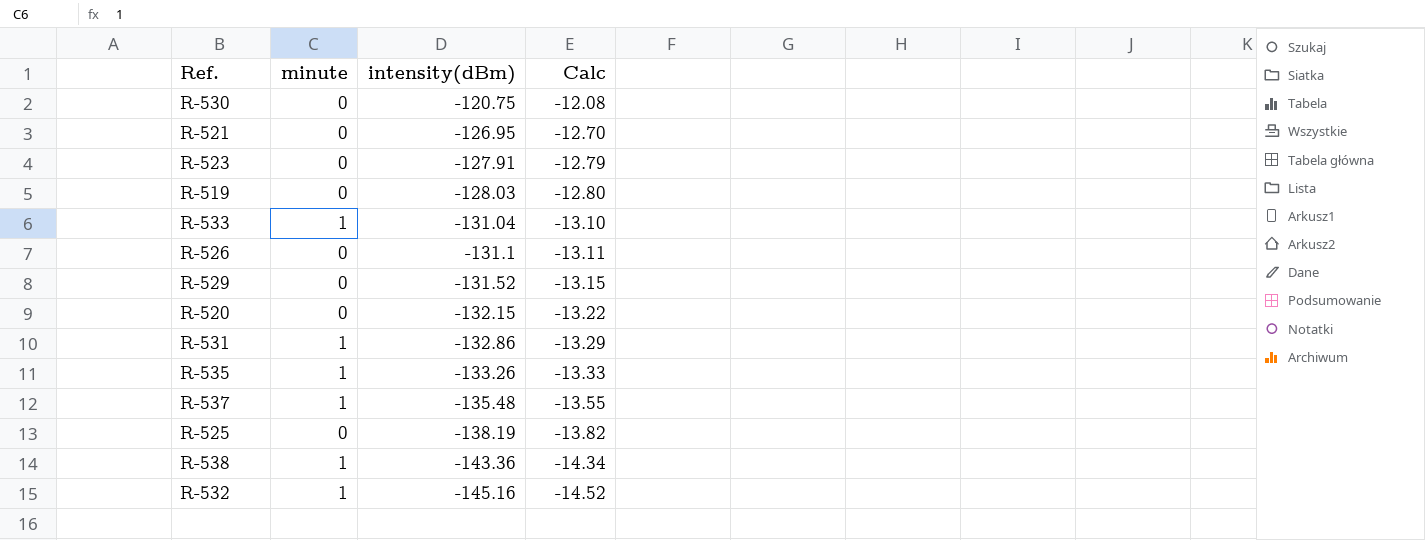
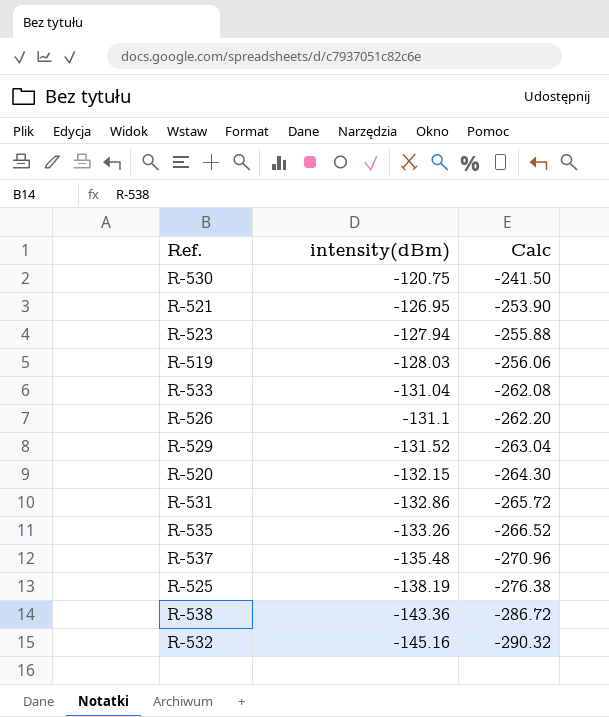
column minute | position: 2 -> none
column Calc | formula: [intensity(dBm)] * 0.1 -> [intensity(dBm)] * 2
R-523 | intensity(dBm): -127.91 -> -127.94

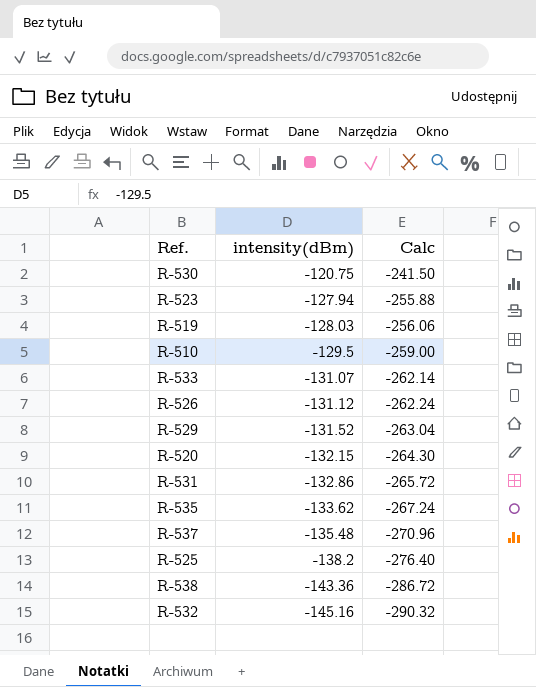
row R-521: -126.95 | -253.90 -> none
row R-510: none -> -129.5 | -259.00
R-533 | intensity(dBm): -131.04 -> -131.07
R-533 | Calc: -262.08 -> -262.14
R-526 | intensity(dBm): -131.1 -> -131.12
R-526 | Calc: -262.20 -> -262.24
R-535 | intensity(dBm): -133.26 -> -133.62
R-535 | Calc: -266.52 -> -267.24
R-525 | intensity(dBm): -138.19 -> -138.2
R-525 | Calc: -276.38 -> -276.40

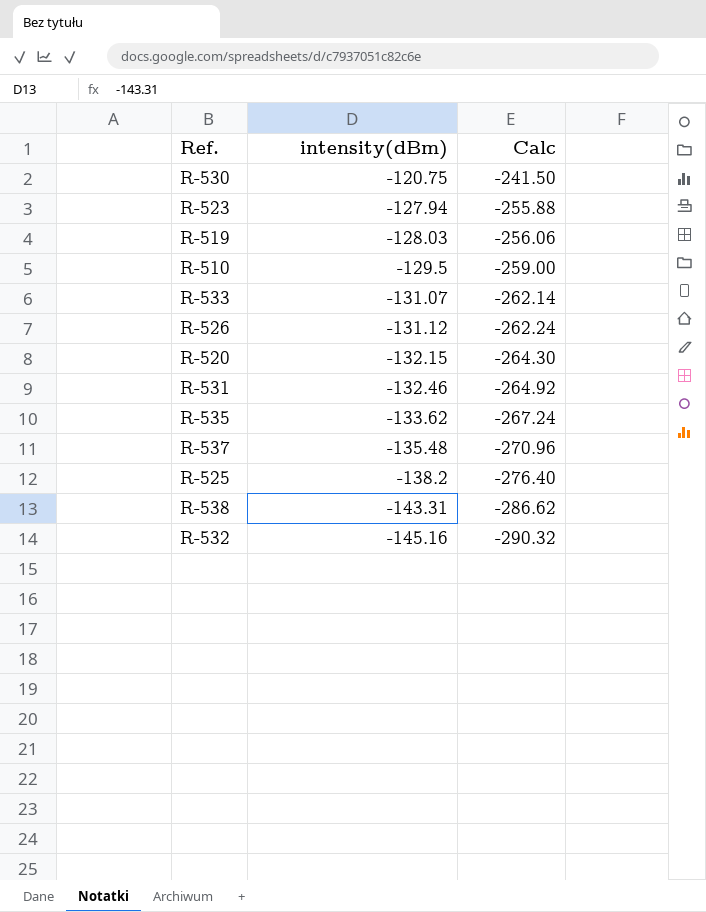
row R-529: -131.52 | -263.04 -> none
R-531 | intensity(dBm): -132.86 -> -132.46
R-531 | Calc: -265.72 -> -264.92
R-538 | intensity(dBm): -143.36 -> -143.31
R-538 | Calc: -286.72 -> -286.62

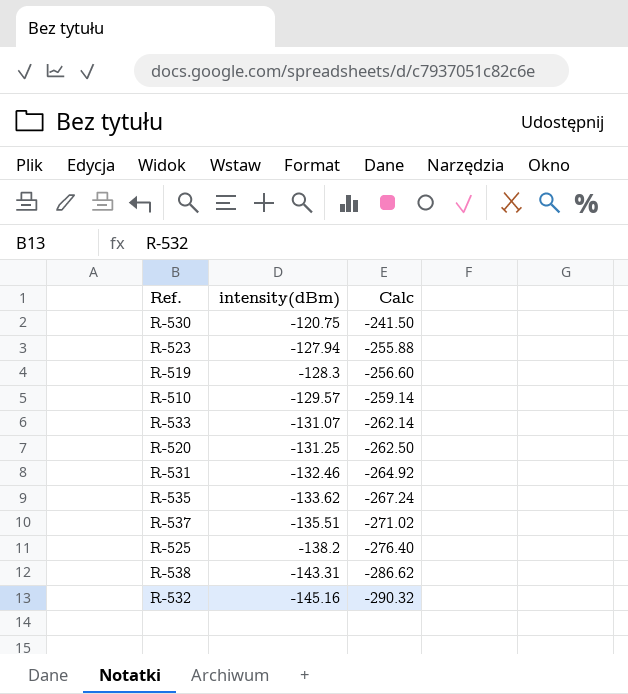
row R-526: -131.12 | -262.24 -> none
R-519 | intensity(dBm): -128.03 -> -128.3
R-519 | Calc: -256.06 -> -256.60
R-510 | intensity(dBm): -129.5 -> -129.57
R-510 | Calc: -259.00 -> -259.14
R-520 | intensity(dBm): -132.15 -> -131.25
R-520 | Calc: -264.30 -> -262.50
R-537 | intensity(dBm): -135.48 -> -135.51
R-537 | Calc: -270.96 -> -271.02

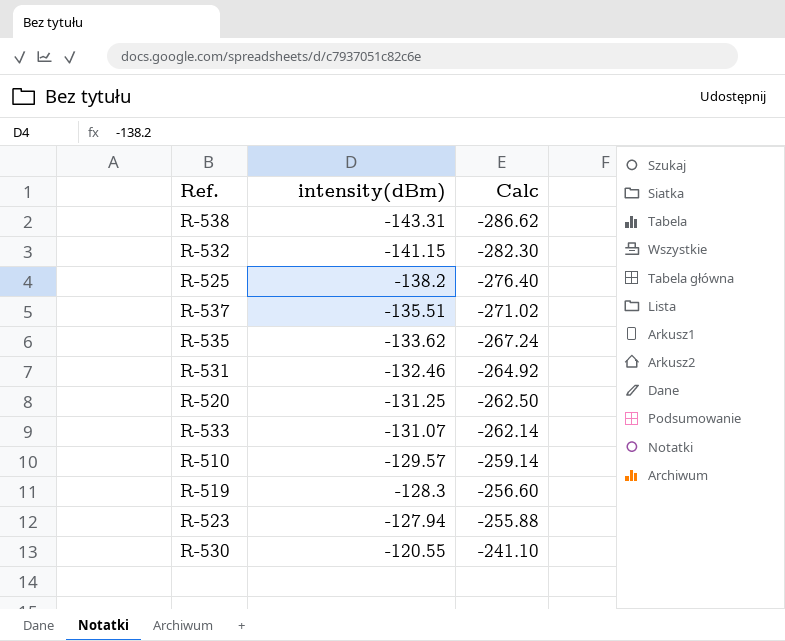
row order: intensity(dBm) descending -> intensity(dBm) ascending
R-532 | intensity(dBm): -145.16 -> -141.15
R-532 | Calc: -290.32 -> -282.30
R-530 | intensity(dBm): -120.75 -> -120.55
R-530 | Calc: -241.50 -> -241.10

